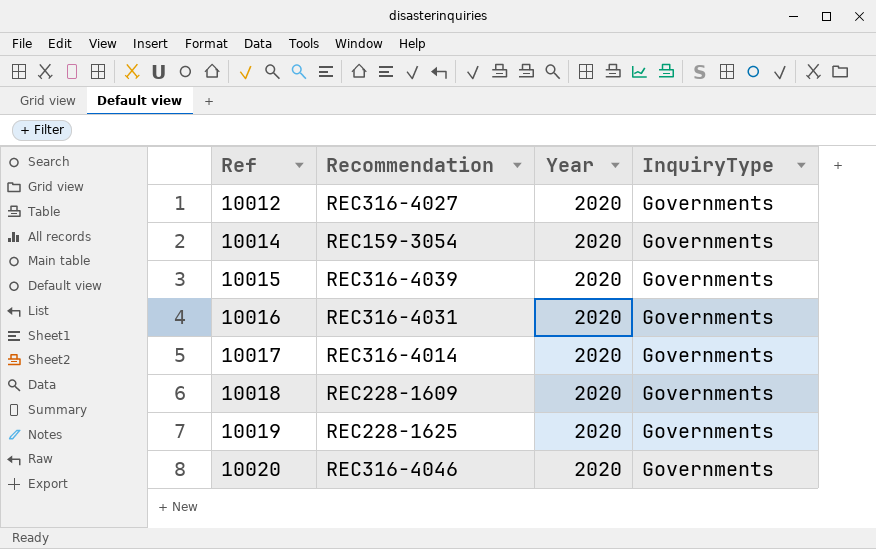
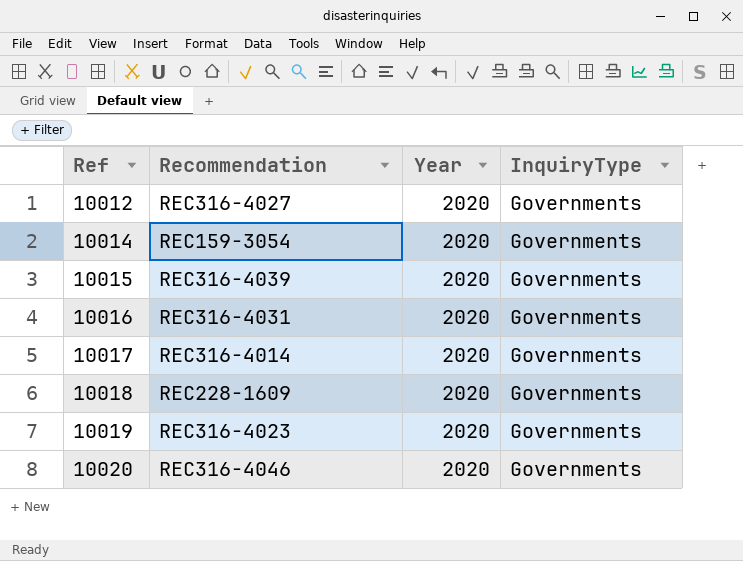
10019 | Recommendation: REC228-1625 -> REC316-4023

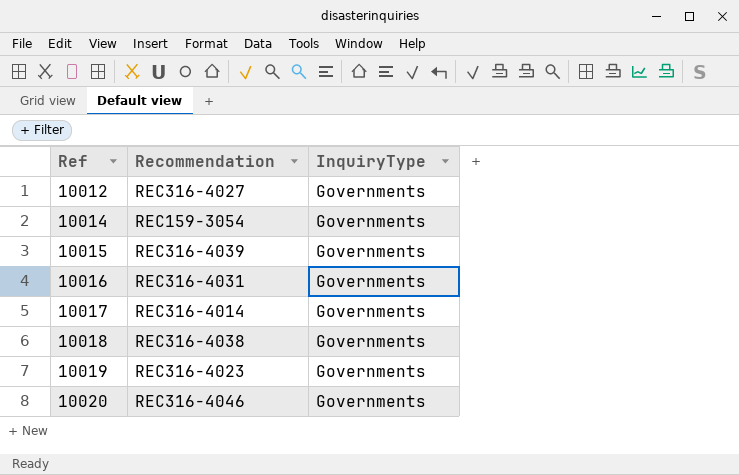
column Year | position: 3 -> none
10018 | Recommendation: REC228-1609 -> REC316-4038

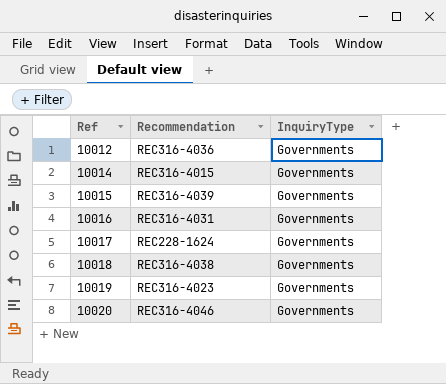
10012 | Recommendation: REC316-4027 -> REC316-4036
10014 | Recommendation: REC159-3054 -> REC316-4015
10017 | Recommendation: REC316-4014 -> REC228-1624

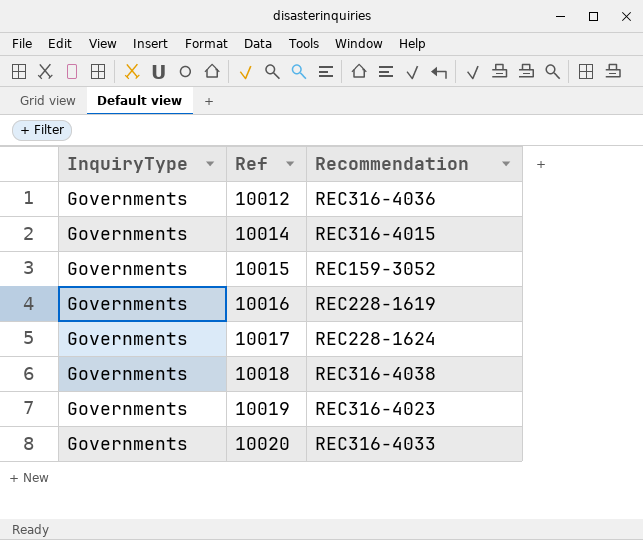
column InquiryType | position: 3 -> 1
10015 | Recommendation: REC316-4039 -> REC159-3052
10016 | Recommendation: REC316-4031 -> REC228-1619
10020 | Recommendation: REC316-4046 -> REC316-4033

